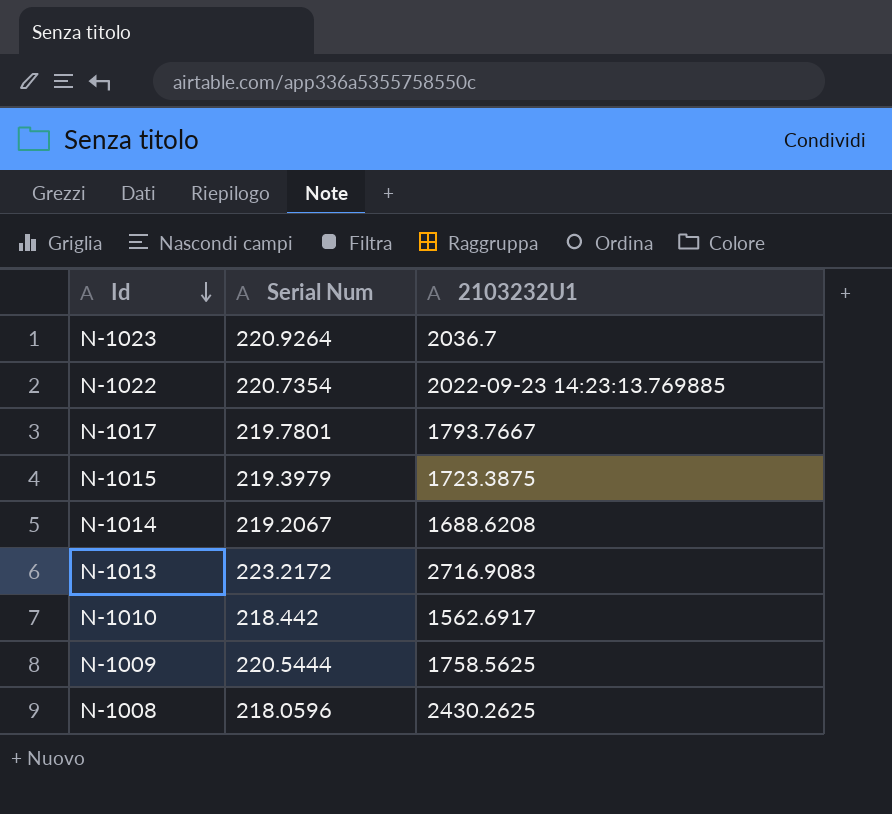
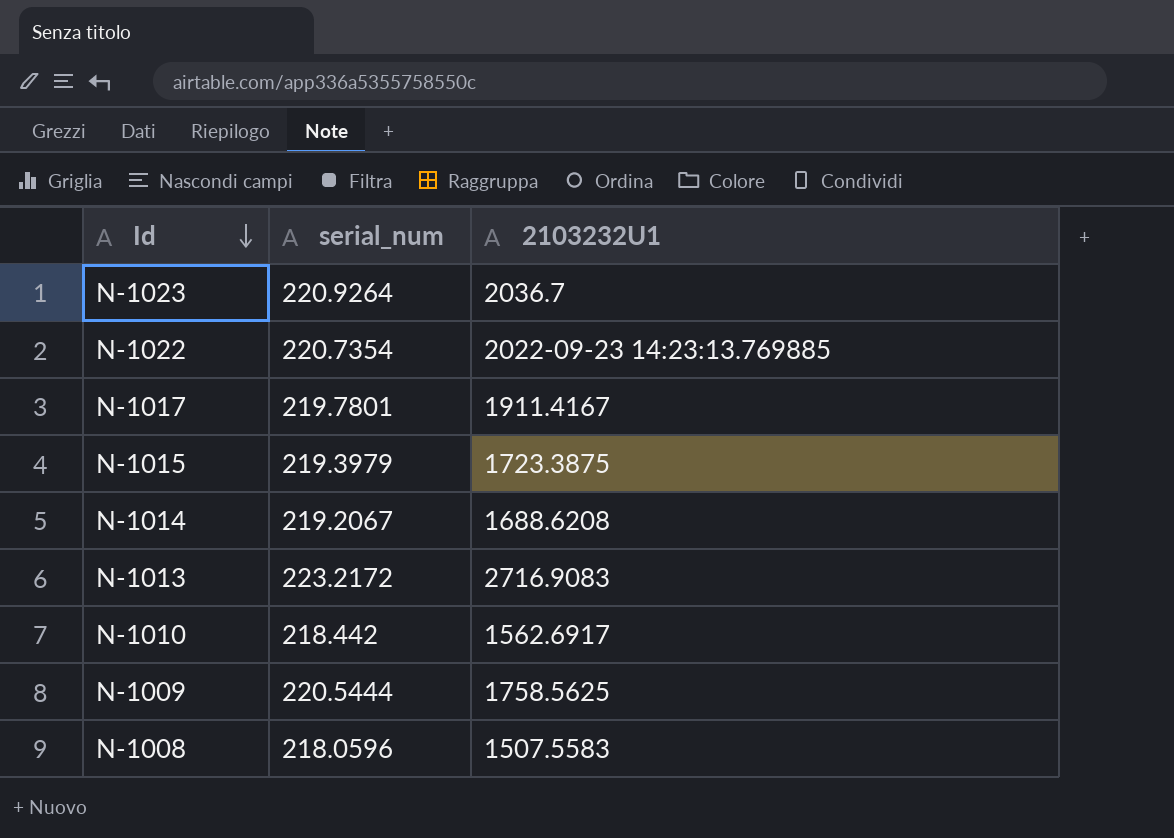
column name: Serial Num -> serial_num
N-1017 | 2103232U1: 1793.7667 -> 1911.4167
N-1008 | 2103232U1: 2430.2625 -> 1507.5583

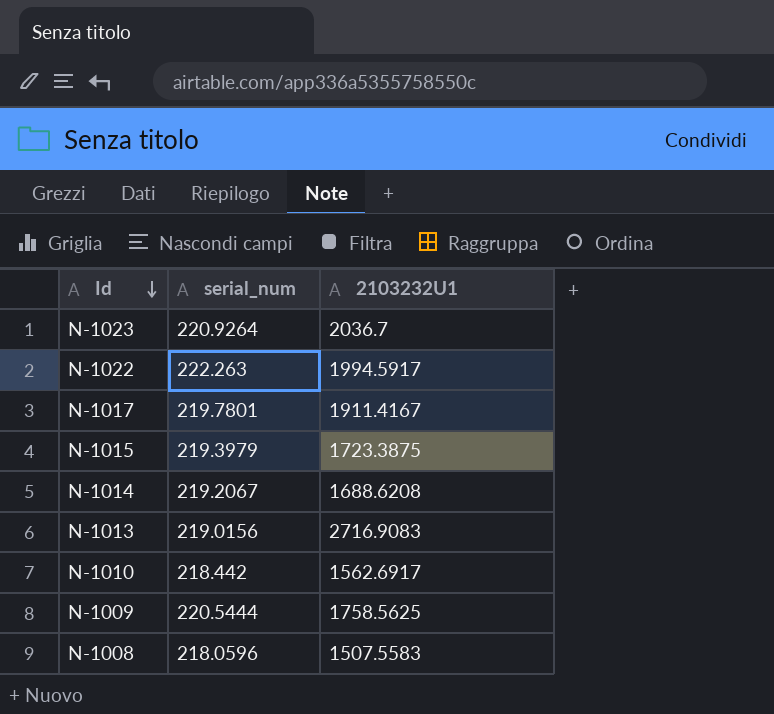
N-1022 | serial_num: 220.7354 -> 222.263
N-1022 | 2103232U1: 2022-09-23 14:23:13.769885 -> 1994.5917
N-1013 | serial_num: 223.2172 -> 219.0156

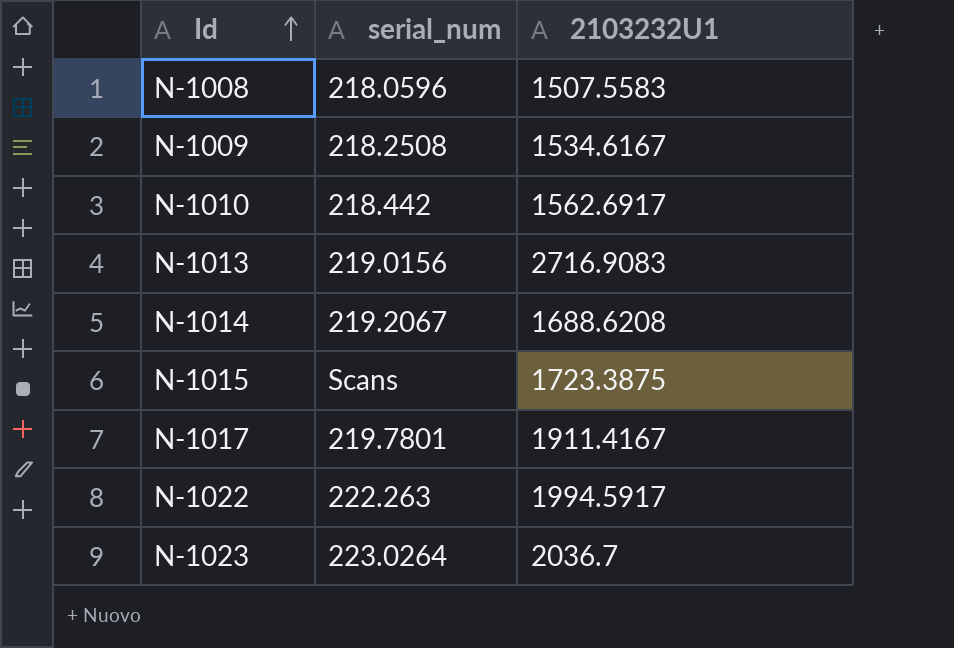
row order: Id descending -> Id ascending
N-1009 | serial_num: 220.5444 -> 218.2508
N-1009 | 2103232U1: 1758.5625 -> 1534.6167
N-1015 | serial_num: 219.3979 -> Scans
N-1023 | serial_num: 220.9264 -> 223.0264

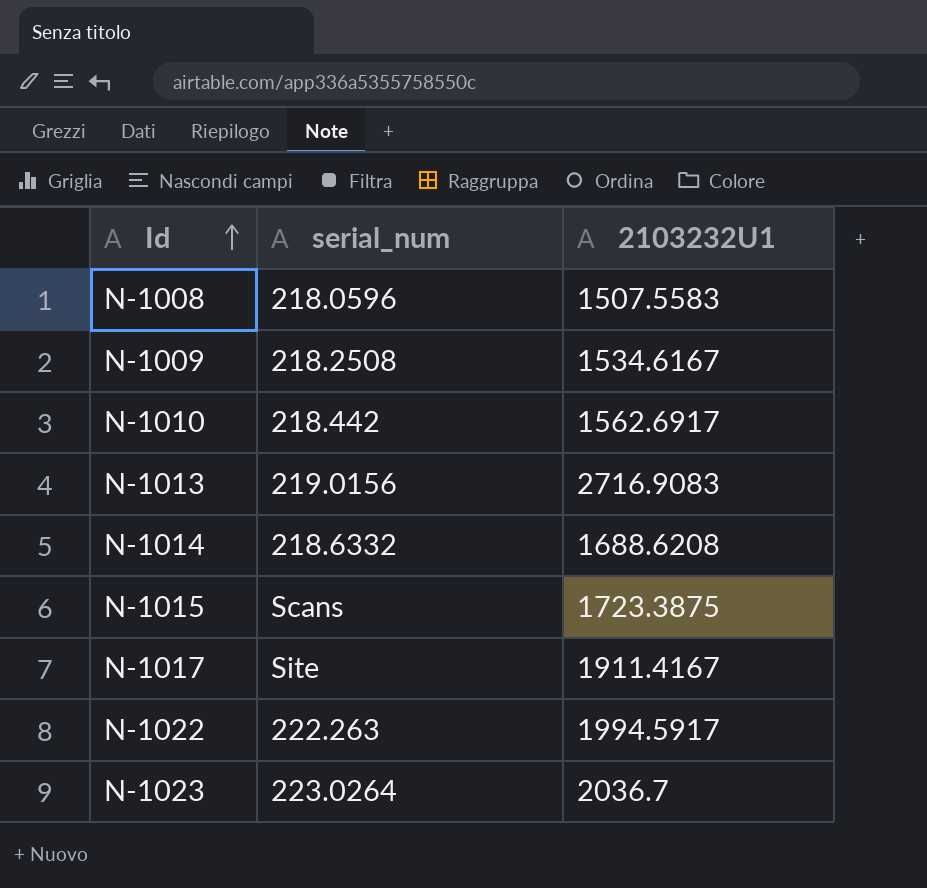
N-1014 | serial_num: 219.2067 -> 218.6332
N-1017 | serial_num: 219.7801 -> Site

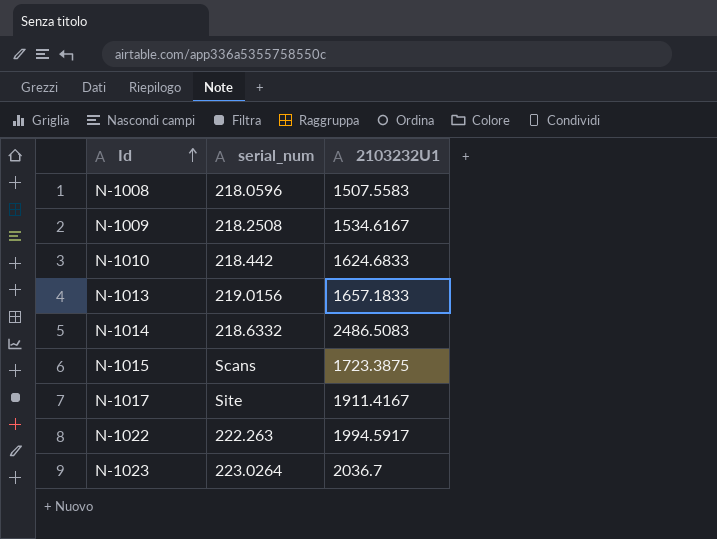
N-1010 | 2103232U1: 1562.6917 -> 1624.6833
N-1013 | 2103232U1: 2716.9083 -> 1657.1833
N-1014 | 2103232U1: 1688.6208 -> 2486.5083

